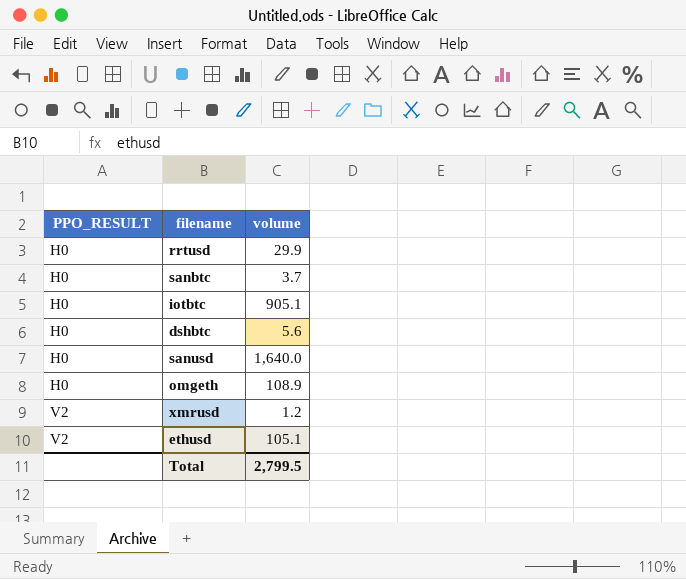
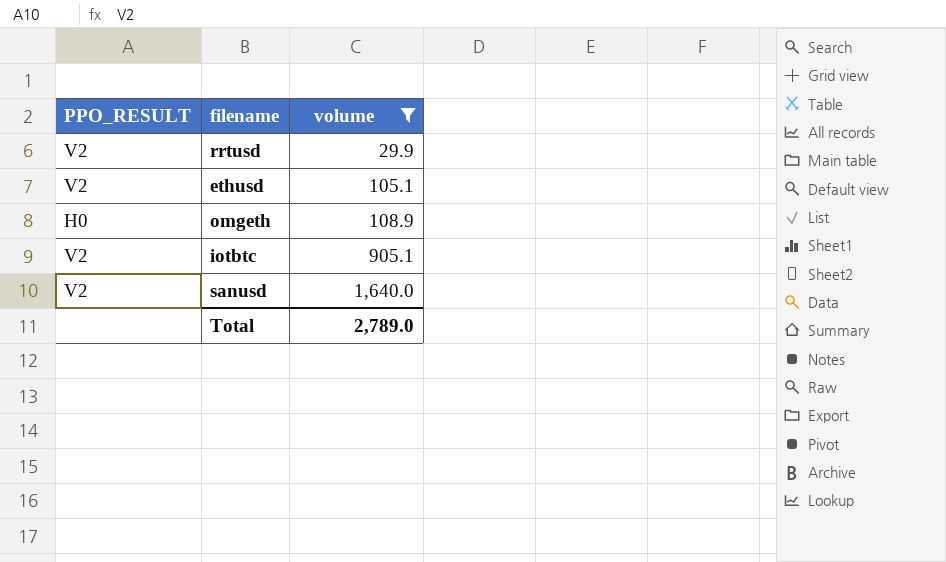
filter: none -> volume >= 29.9
row order: PPO_RESULT ascending -> volume ascending
rrtusd | PPO_RESULT: H0 -> V2
iotbtc | PPO_RESULT: H0 -> V2
sanusd | PPO_RESULT: H0 -> V2
Total | volume: 2,799.5 -> 2,789.0

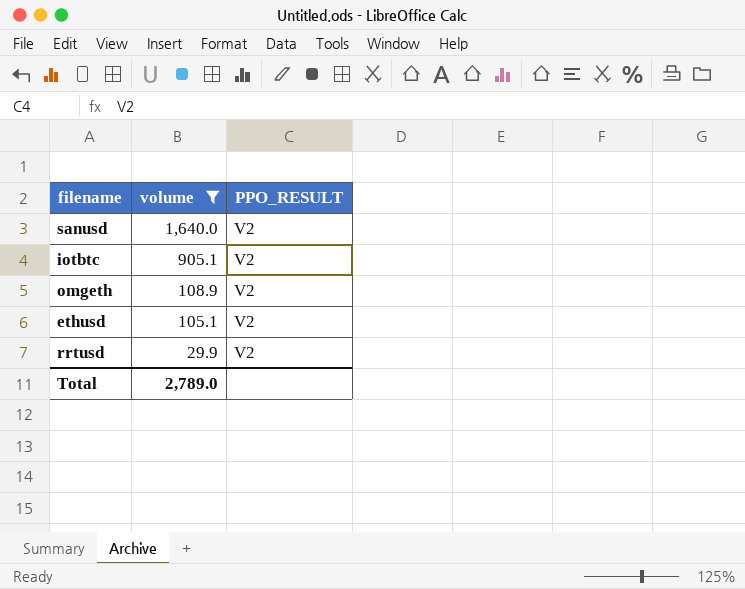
row order: volume ascending -> volume descending
column PPO_RESULT | position: 1 -> 3
omgeth | PPO_RESULT: H0 -> V2

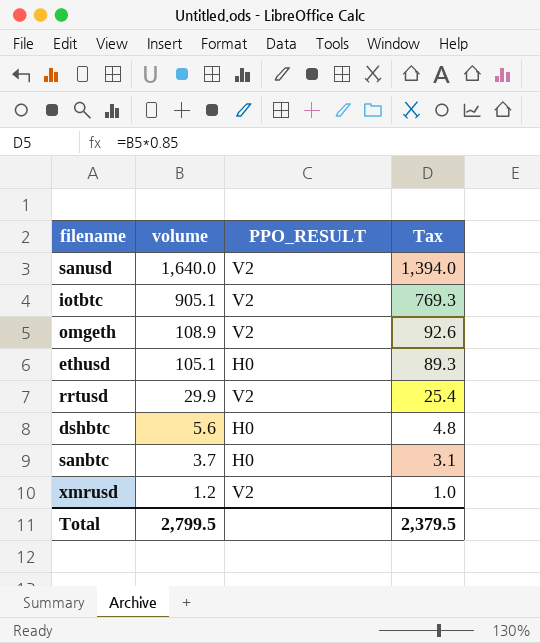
filter: volume >= 29.9 -> none
column Tax | formula: none -> [volume] * 0.85
ethusd | PPO_RESULT: V2 -> H0
Total | volume: 2,789.0 -> 2,799.5

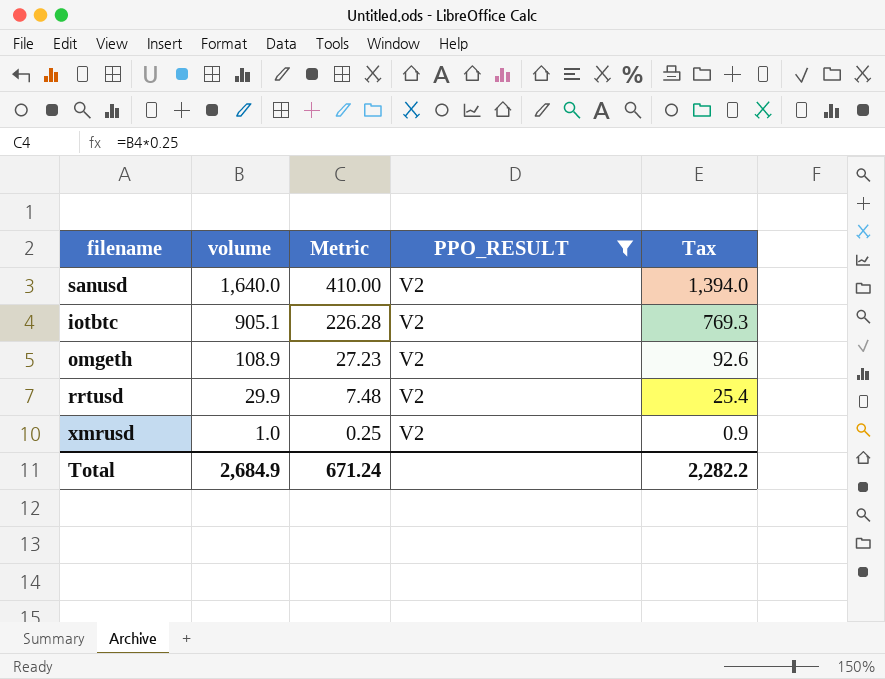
filter: none -> PPO_RESULT = V2
column Metric | formula: none -> [volume] * 0.25
xmrusd | volume: 1.2 -> 1.0
xmrusd | Tax: 1.0 -> 0.9
Total | volume: 2,799.5 -> 2,684.9
Total | Tax: 2,379.5 -> 2,282.2

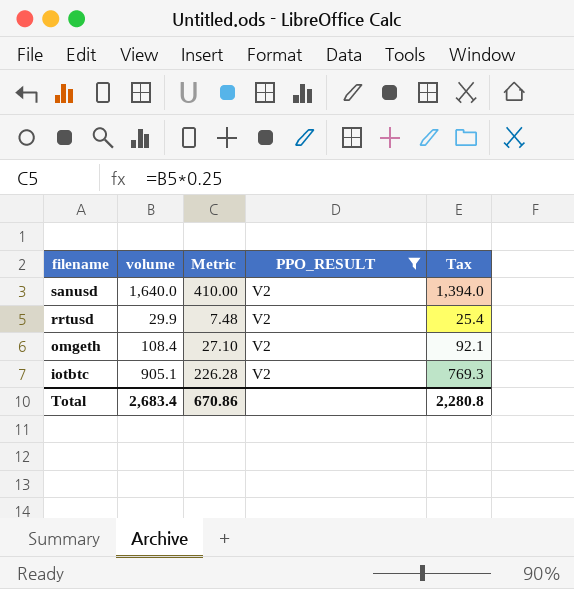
row order: volume descending -> filename descending
row xmrusd: 1.0 | 0.25 | V2 | 0.9 -> none
omgeth | volume: 108.9 -> 108.4
omgeth | Metric: 27.23 -> 27.10
omgeth | Tax: 92.6 -> 92.1
Total | volume: 2,684.9 -> 2,683.4
Total | Metric: 671.24 -> 670.86
Total | Tax: 2,282.2 -> 2,280.8

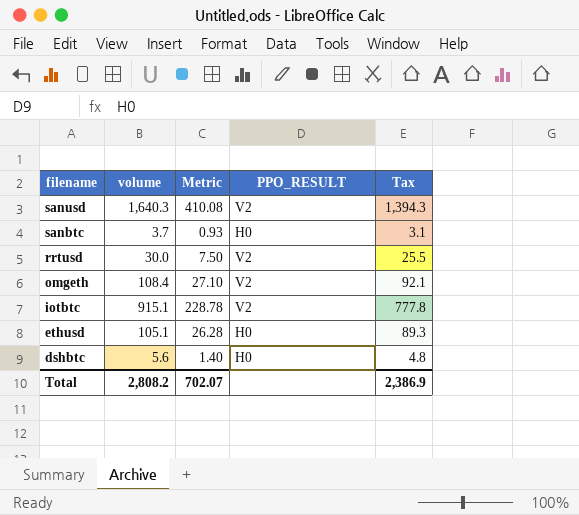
filter: PPO_RESULT = V2 -> none
sanusd | volume: 1,640.0 -> 1,640.3
sanusd | Metric: 410.00 -> 410.08
sanusd | Tax: 1,394.0 -> 1,394.3
rrtusd | volume: 29.9 -> 30.0
rrtusd | Metric: 7.48 -> 7.50
rrtusd | Tax: 25.4 -> 25.5
iotbtc | volume: 905.1 -> 915.1
iotbtc | Metric: 226.28 -> 228.78
iotbtc | Tax: 769.3 -> 777.8
Total | volume: 2,683.4 -> 2,808.2
Total | Metric: 670.86 -> 702.07
Total | Tax: 2,280.8 -> 2,386.9

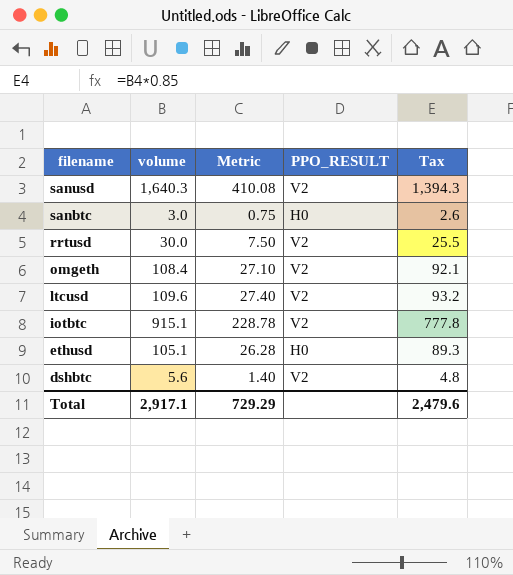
sanbtc | volume: 3.7 -> 3.0
sanbtc | Metric: 0.93 -> 0.75
sanbtc | Tax: 3.1 -> 2.6
row ltcusd: none -> 109.6 | 27.40 | V2 | 93.2
dshbtc | PPO_RESULT: H0 -> V2
Total | volume: 2,808.2 -> 2,917.1
Total | Metric: 702.07 -> 729.29
Total | Tax: 2,386.9 -> 2,479.6

